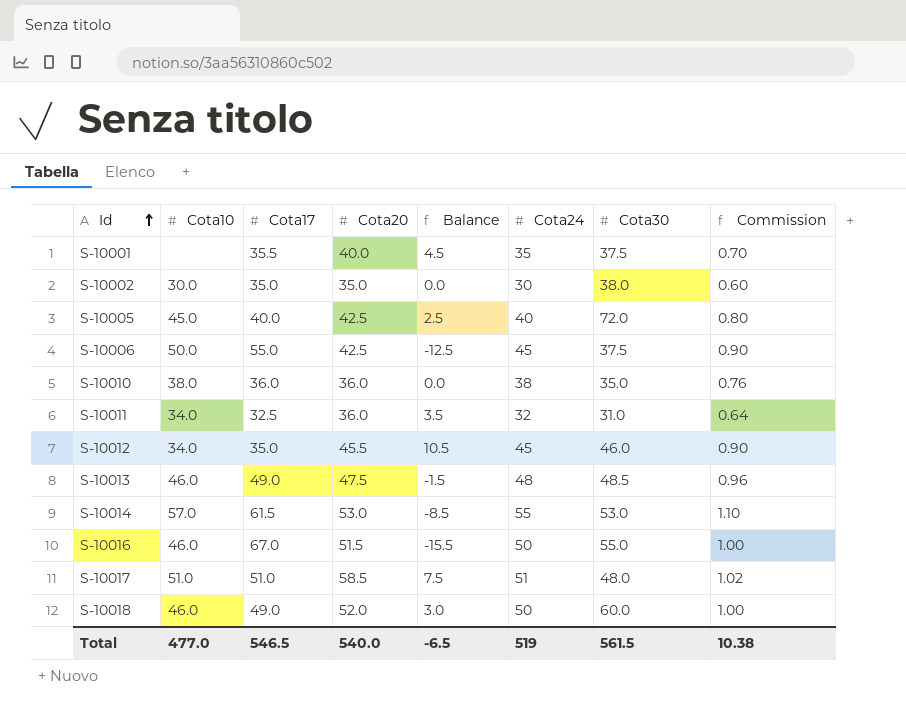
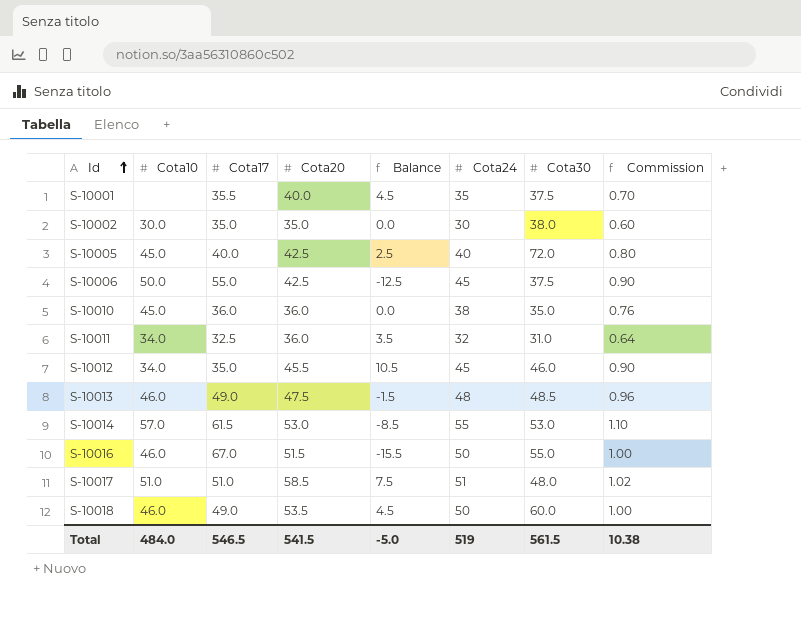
S-10010 | Cota10: 38.0 -> 45.0
S-10018 | Cota20: 52.0 -> 53.5
S-10018 | Balance: 3.0 -> 4.5
Total | Cota10: 477.0 -> 484.0
Total | Cota20: 540.0 -> 541.5
Total | Balance: -6.5 -> -5.0

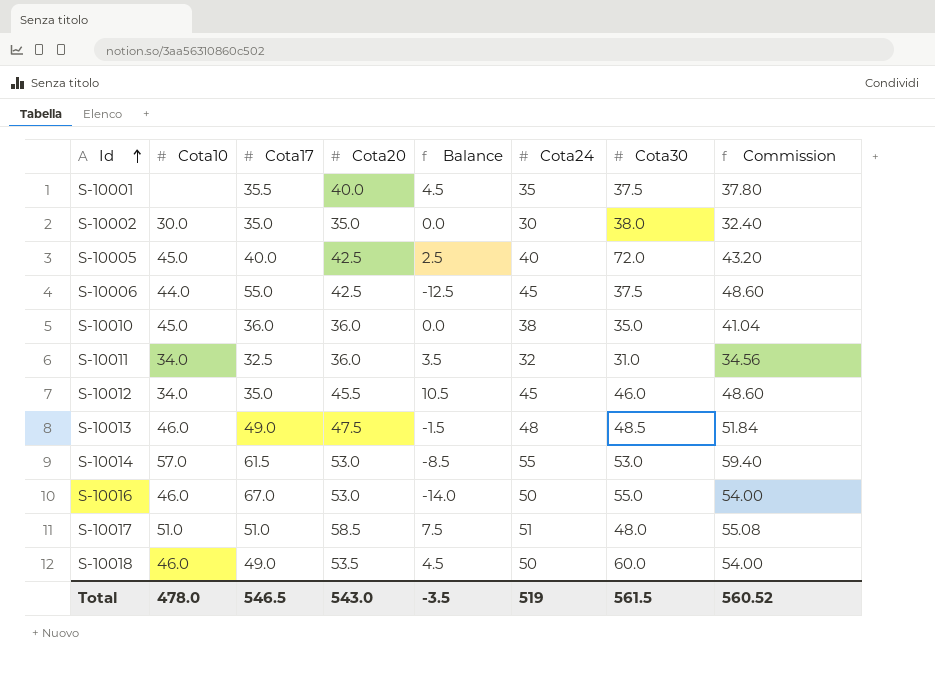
column Commission | formula: [Cota24] * 0.02 -> [Cota24] * 1.08
S-10006 | Cota10: 50.0 -> 44.0
S-10016 | Cota20: 51.5 -> 53.0
S-10016 | Balance: -15.5 -> -14.0
Total | Cota10: 484.0 -> 478.0
Total | Cota20: 541.5 -> 543.0
Total | Balance: -5.0 -> -3.5
Total | Commission: 10.38 -> 560.52

